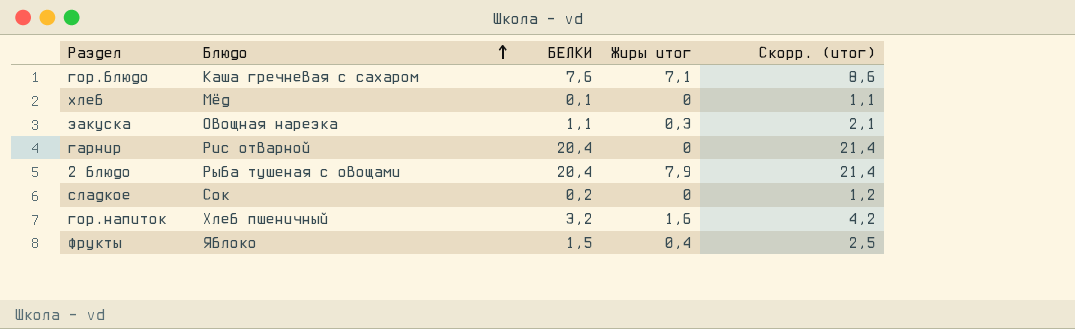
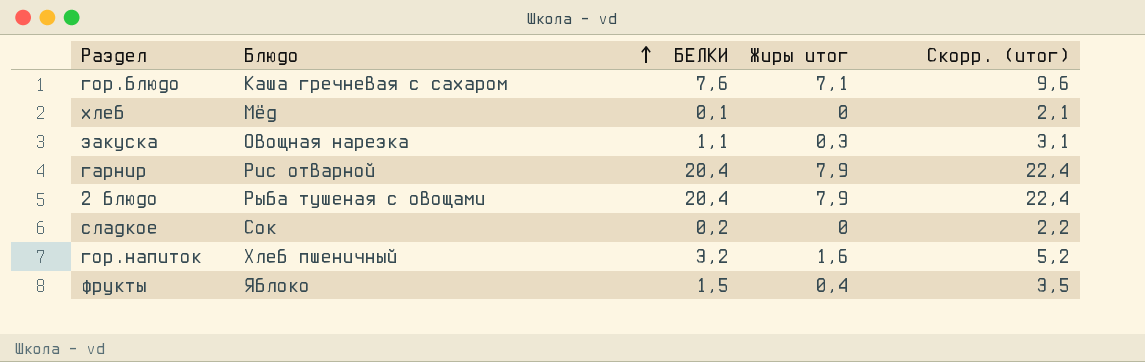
column Скорр. (итог) | formula: [БЕЛКИ] + 1 -> [БЕЛКИ] + 2
гарнир | Жиры итог: 0 -> 7,9

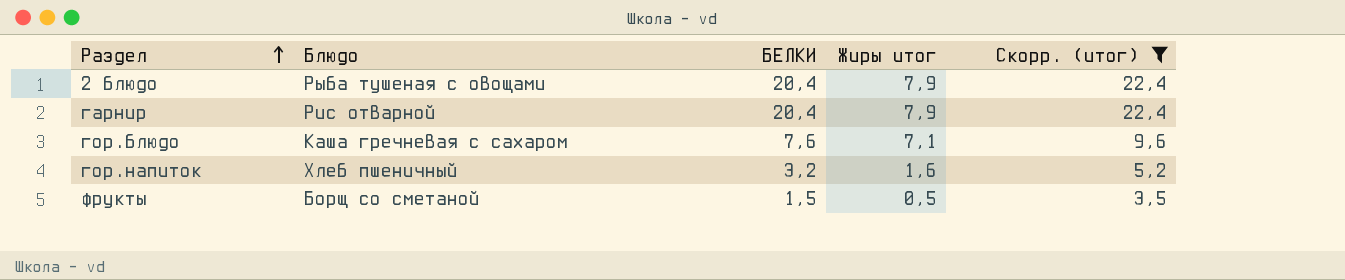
filter: none -> Скорр. (итог) >= 3,5
row order: Блюдо ascending -> Раздел ascending
фрукты | Блюдо: Яблоко -> Борщ со сметаной
фрукты | Жиры итог: 0,4 -> 0,5

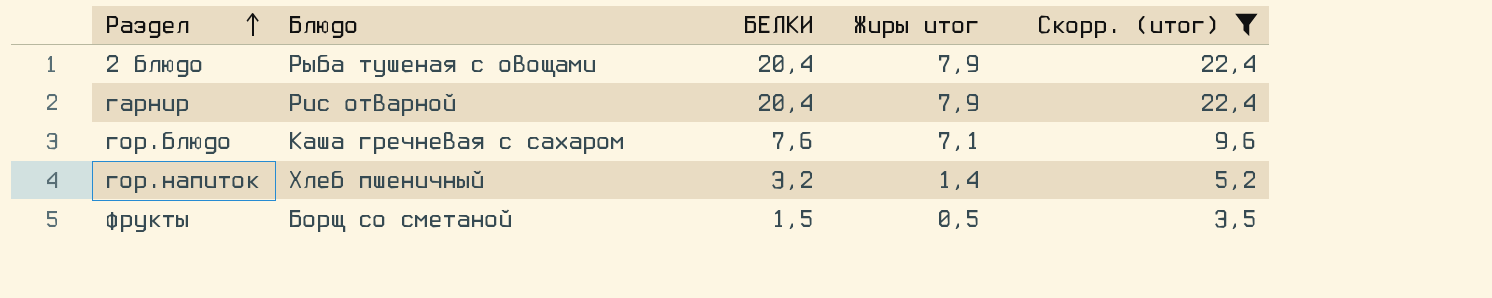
гор.напиток | Жиры итог: 1,6 -> 1,4

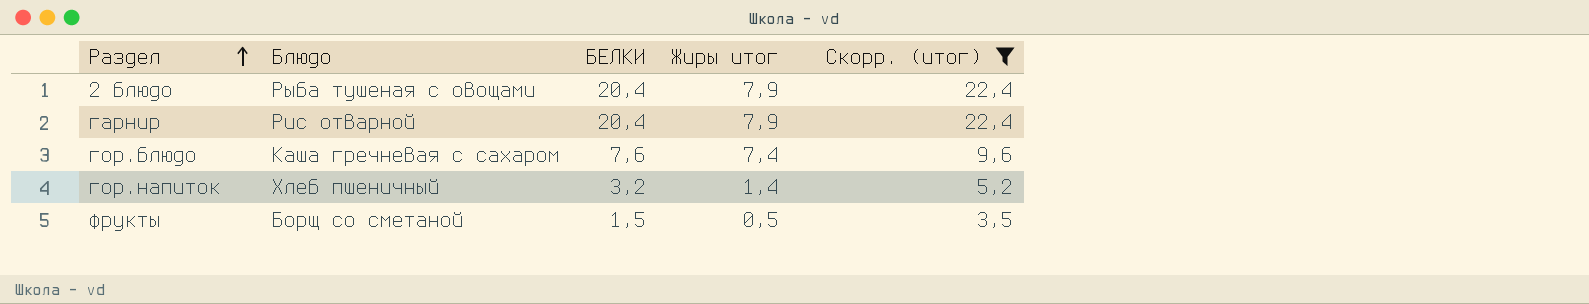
гор.блюдо | Жиры итог: 7,1 -> 7,4

